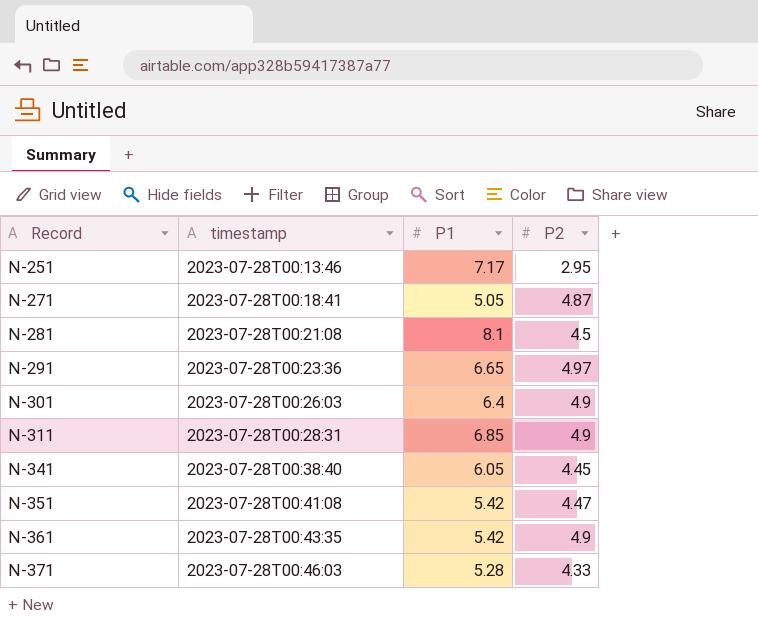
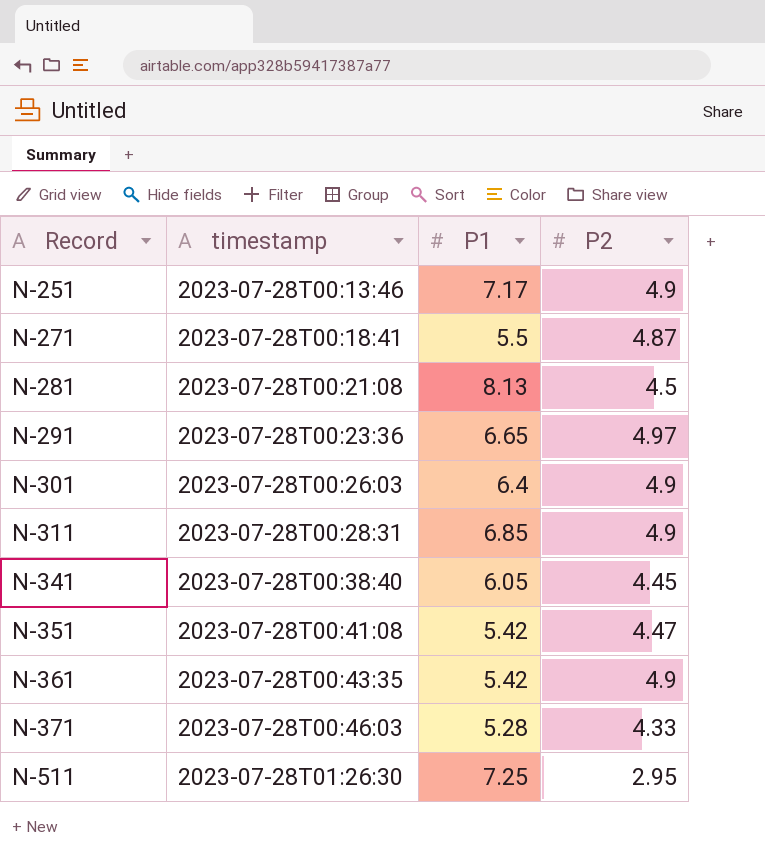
N-251 | P2: 2.95 -> 4.9
N-271 | P1: 5.05 -> 5.5
N-281 | P1: 8.1 -> 8.13
row N-511: none -> 2023-07-28T01:26:30 | 7.25 | 2.95

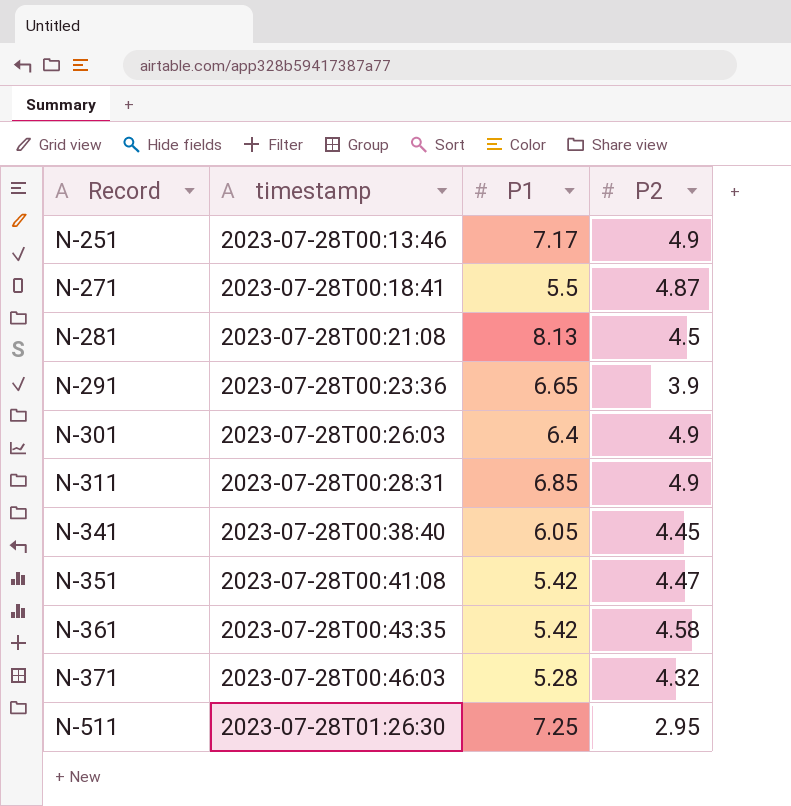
N-291 | P2: 4.97 -> 3.9
N-361 | P2: 4.9 -> 4.58
N-371 | P2: 4.33 -> 4.32

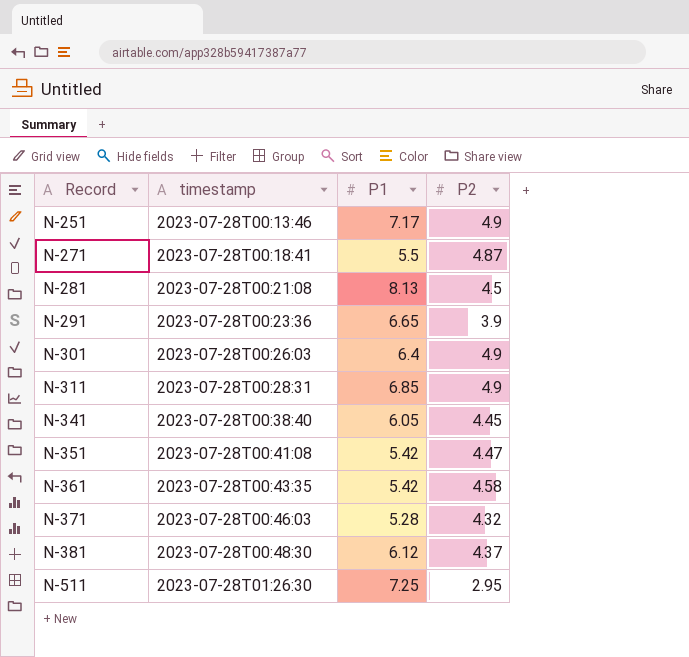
row N-381: none -> 2023-07-28T00:48:30 | 6.12 | 4.37

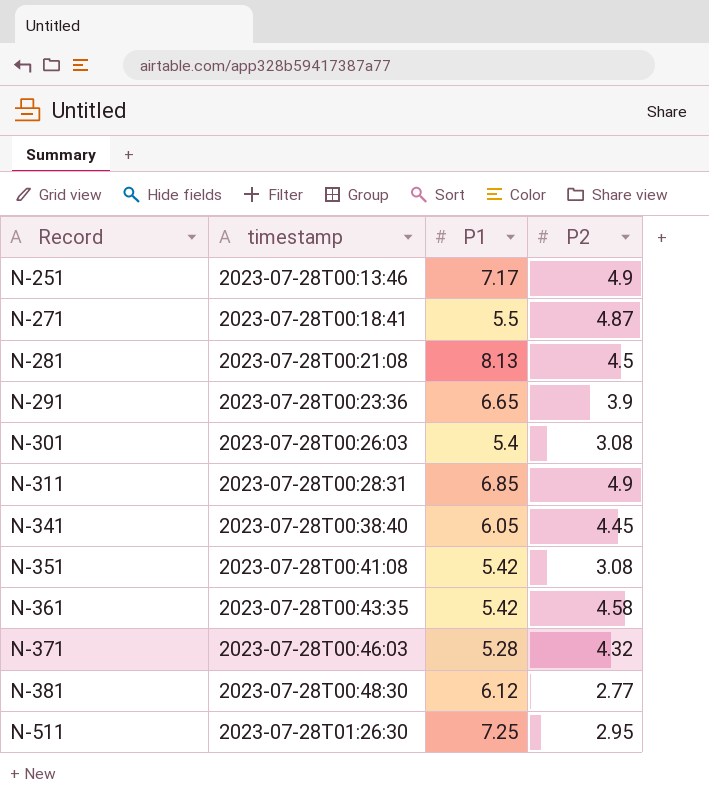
N-301 | P1: 6.4 -> 5.4
N-301 | P2: 4.9 -> 3.08
N-351 | P2: 4.47 -> 3.08
N-381 | P2: 4.37 -> 2.77

